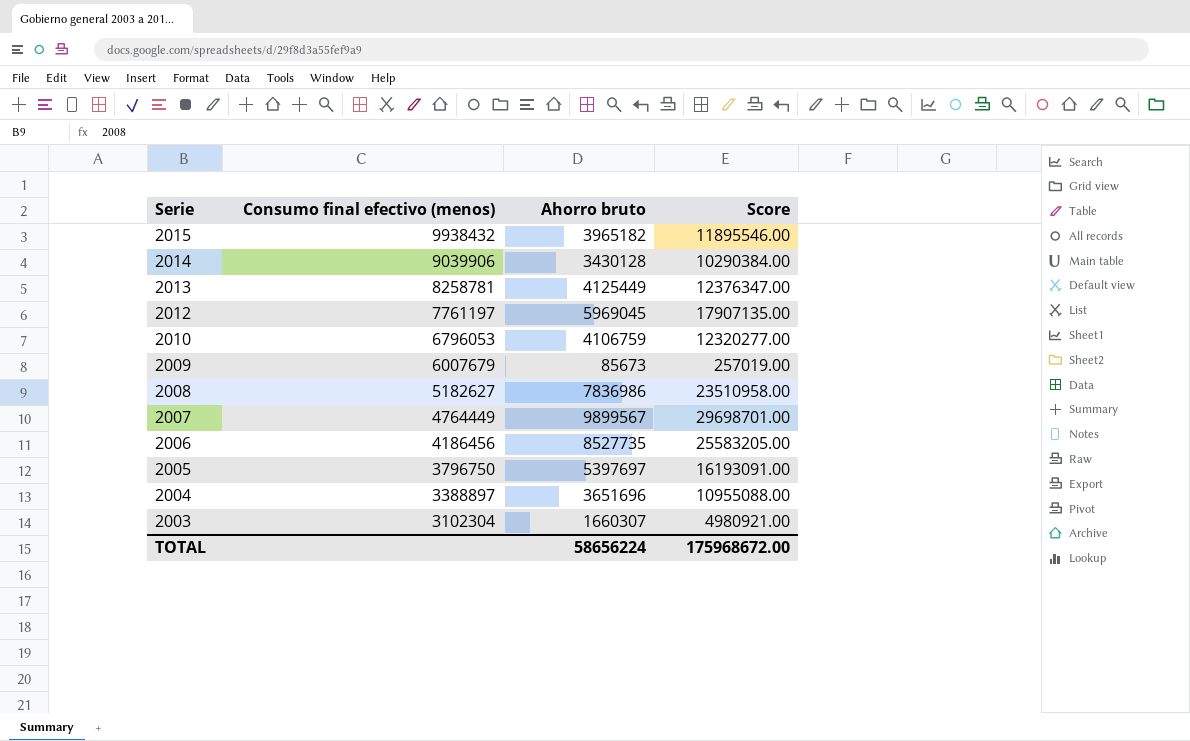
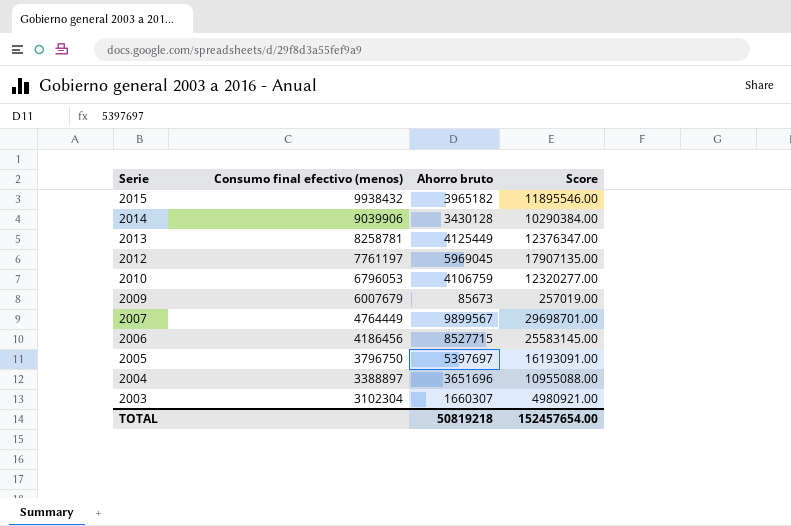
row 2008: 5182627 | 7836986 | 23510958.00 -> none
2006 | Ahorro bruto: 8527735 -> 8527715
2006 | Score: 25583205.00 -> 25583145.00
TOTAL | Ahorro bruto: 58656224 -> 50819218
TOTAL | Score: 175968672.00 -> 152457654.00

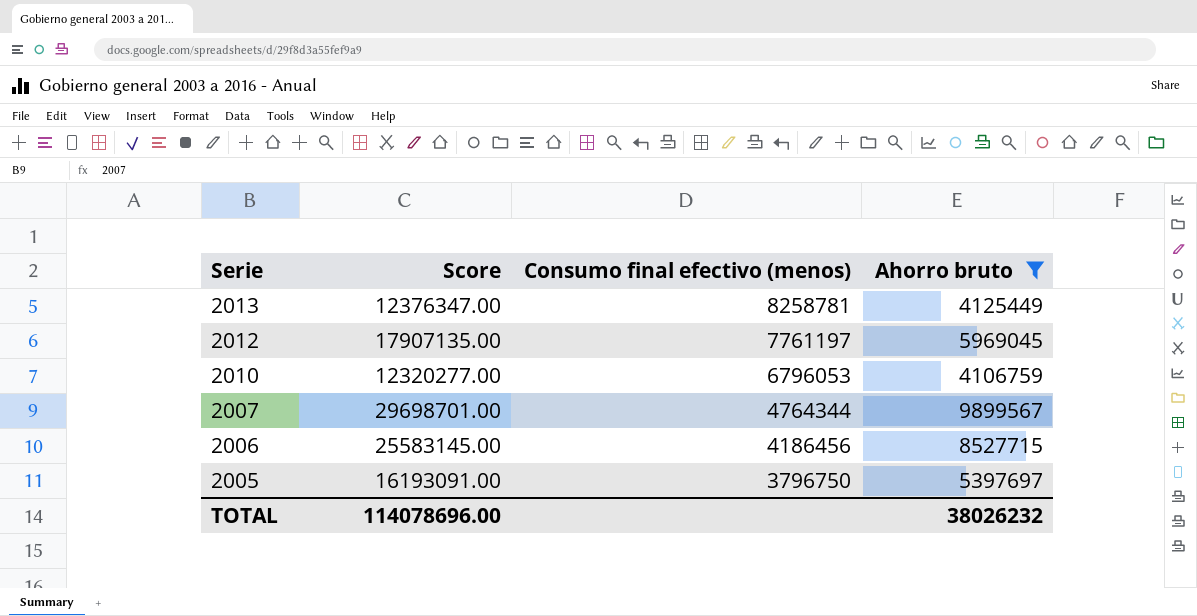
filter: none -> Ahorro bruto >= 4106759
column Score | position: 4 -> 2
2007 | Consumo final efectivo (menos): 4764449 -> 4764344
TOTAL | Score: 152457654.00 -> 114078696.00
TOTAL | Ahorro bruto: 50819218 -> 38026232

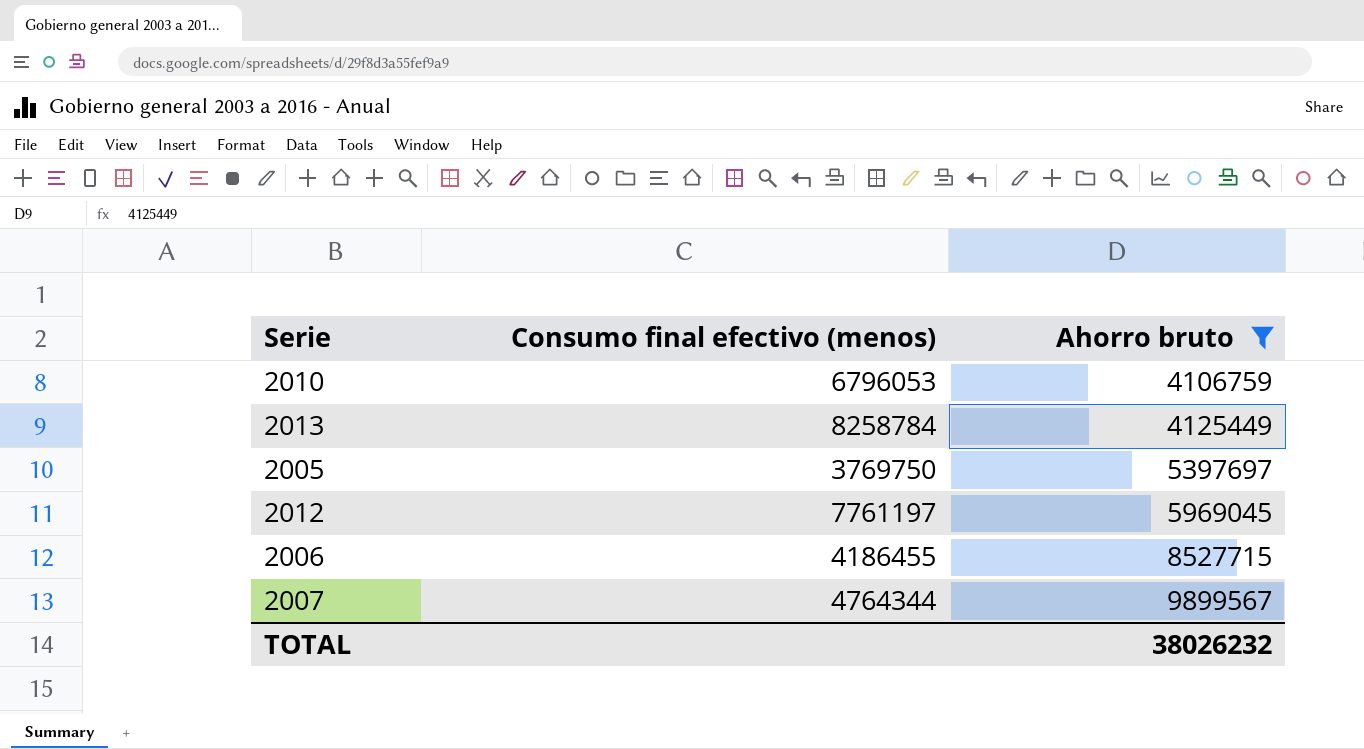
row order: Serie descending -> Ahorro bruto ascending
column Score | formula: [Ahorro bruto] * 3 -> none
2013 | Consumo final efectivo (menos): 8258781 -> 8258784
2005 | Consumo final efectivo (menos): 3796750 -> 3769750
2006 | Consumo final efectivo (menos): 4186456 -> 4186455

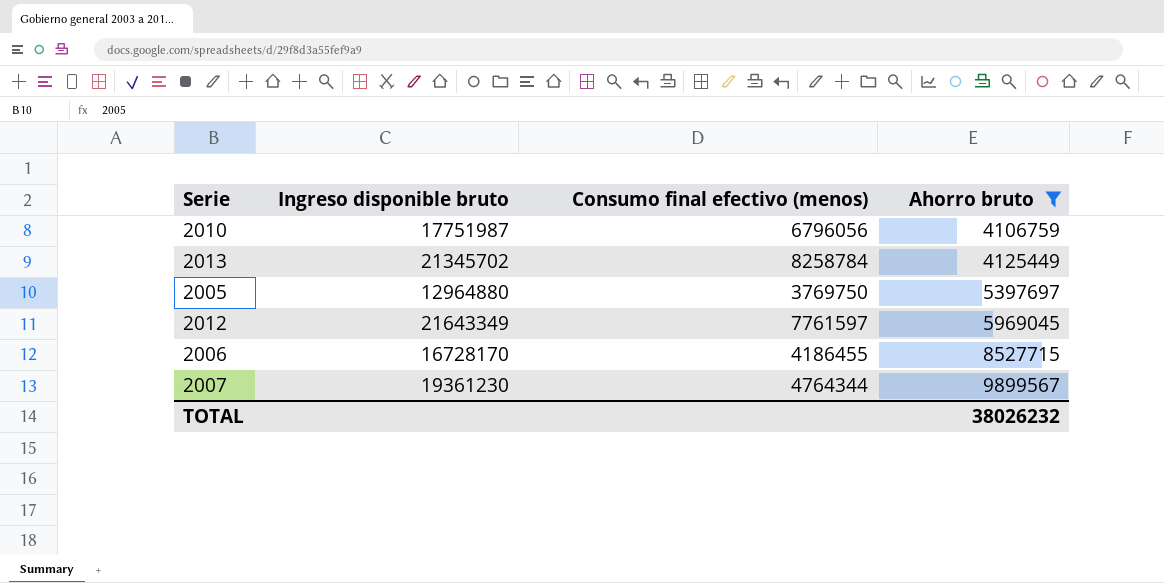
column Ingreso disponible bruto | position: none -> 2
2010 | Consumo final efectivo (menos): 6796053 -> 6796056
2012 | Consumo final efectivo (menos): 7761197 -> 7761597

